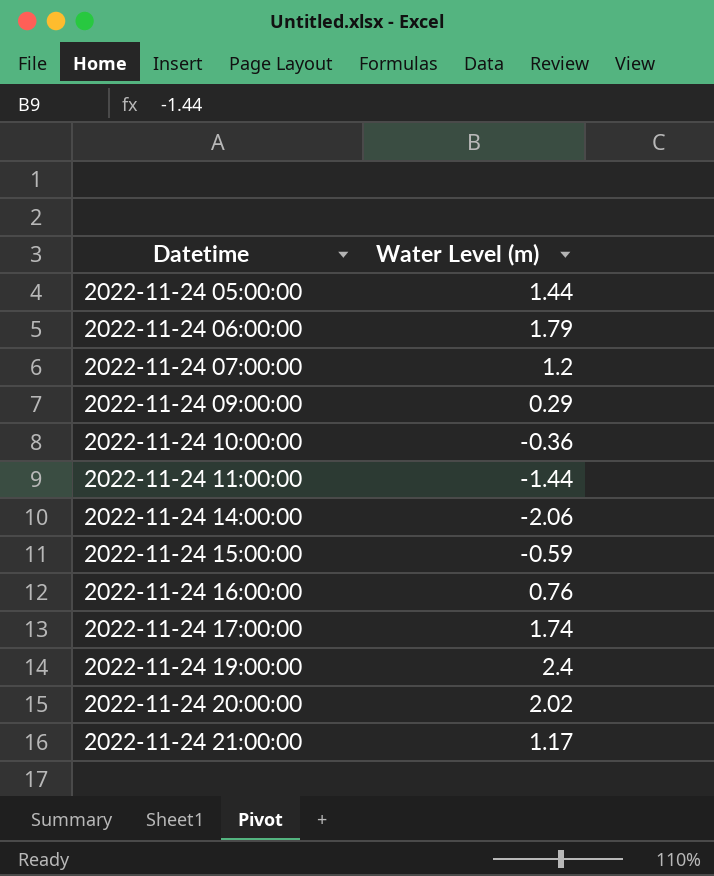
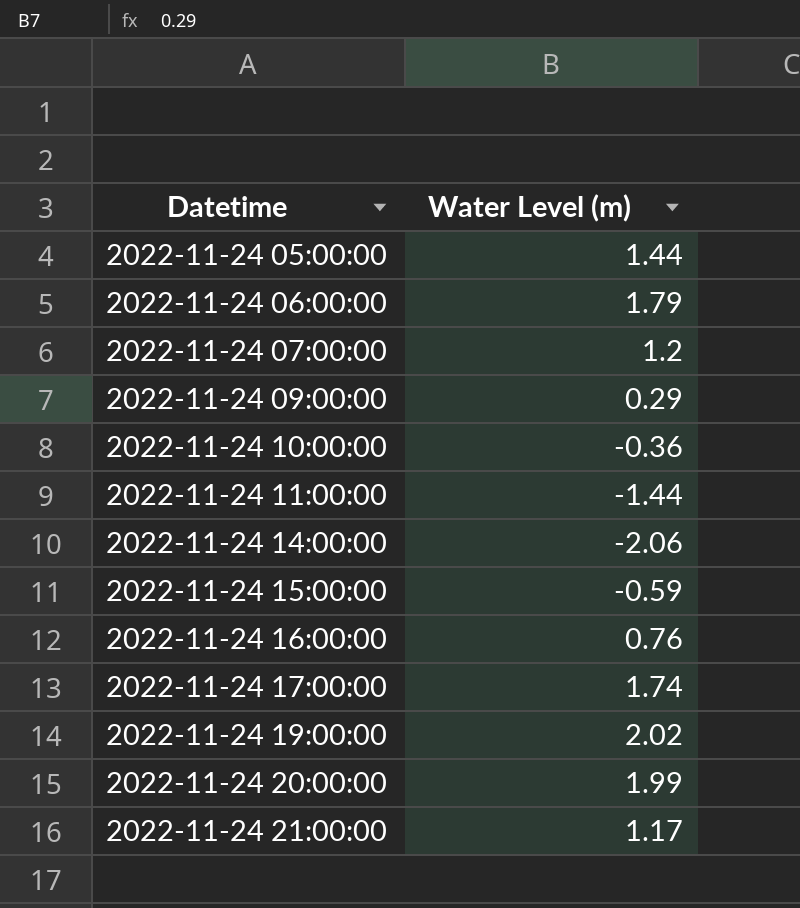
2022-11-24 19:00:00 | Water Level (m): 2.4 -> 2.02
2022-11-24 20:00:00 | Water Level (m): 2.02 -> 1.99

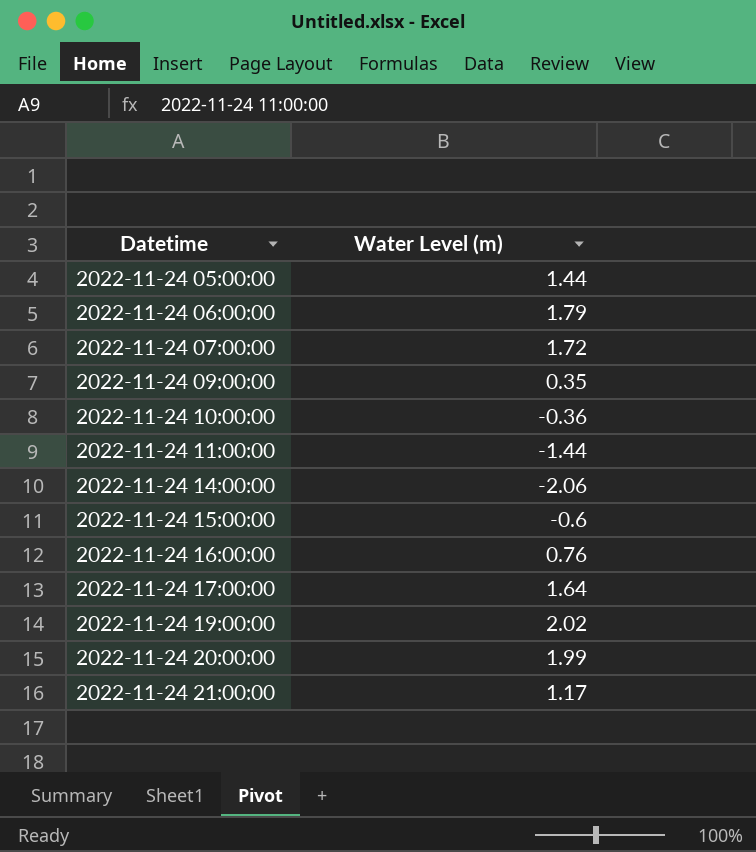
2022-11-24 07:00:00 | Water Level (m): 1.2 -> 1.72
2022-11-24 09:00:00 | Water Level (m): 0.29 -> 0.35
2022-11-24 15:00:00 | Water Level (m): -0.59 -> -0.6
2022-11-24 17:00:00 | Water Level (m): 1.74 -> 1.64

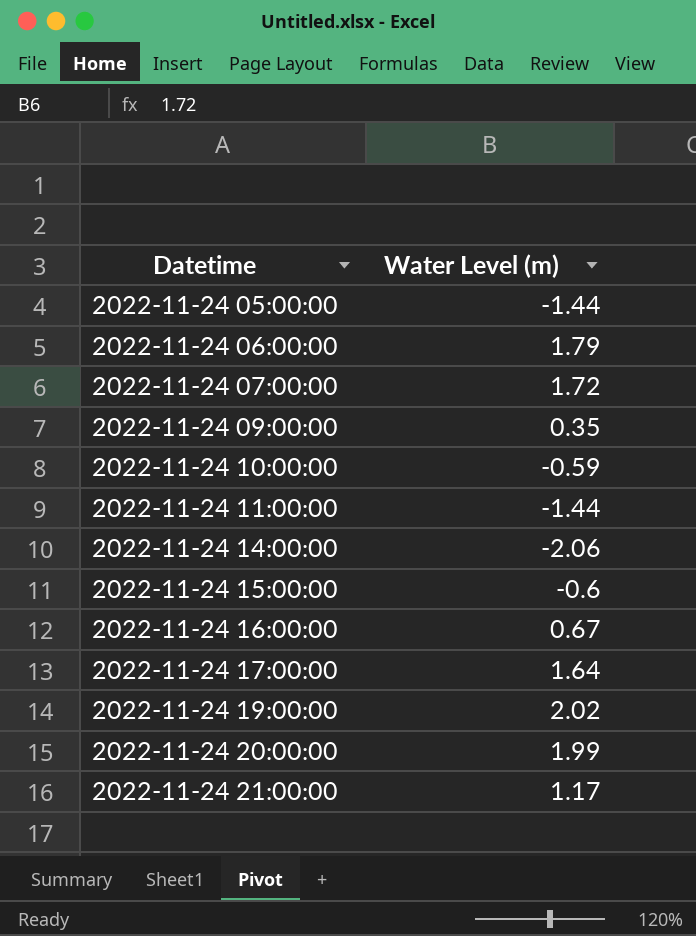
2022-11-24 05:00:00 | Water Level (m): 1.44 -> -1.44
2022-11-24 10:00:00 | Water Level (m): -0.36 -> -0.59
2022-11-24 16:00:00 | Water Level (m): 0.76 -> 0.67

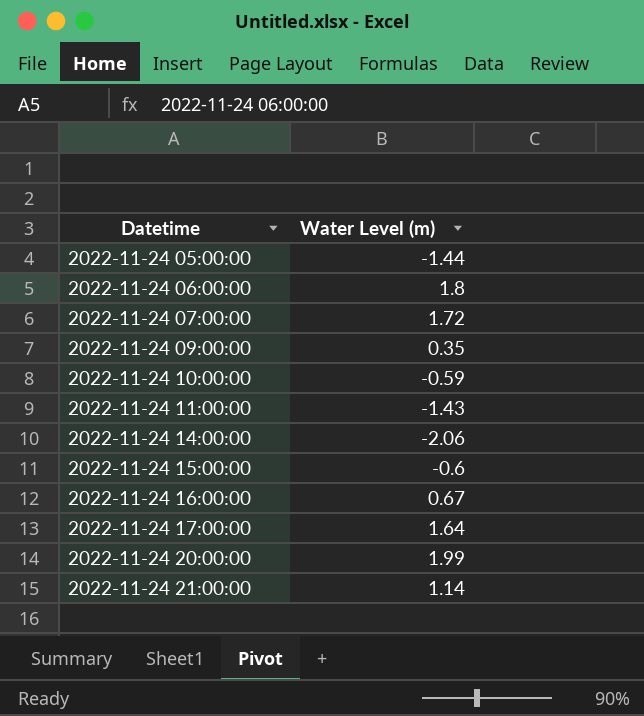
row 2022-11-24 19:00:00: 2.02 -> none
2022-11-24 06:00:00 | Water Level (m): 1.79 -> 1.8
2022-11-24 11:00:00 | Water Level (m): -1.44 -> -1.43
2022-11-24 21:00:00 | Water Level (m): 1.17 -> 1.14

